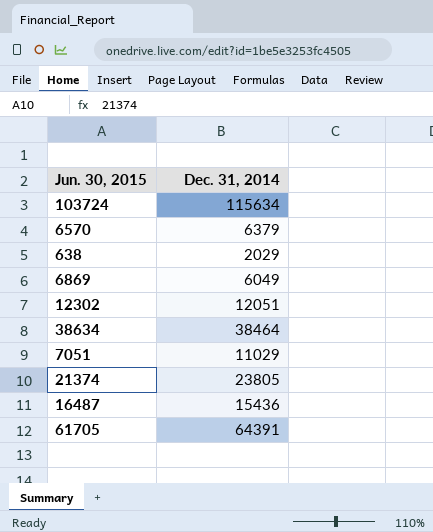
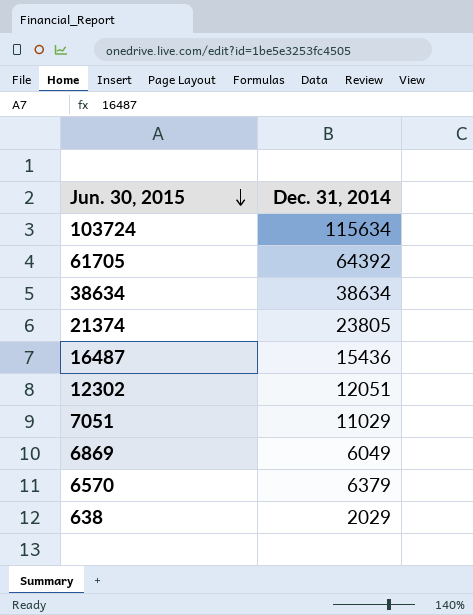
row order: none -> Jun. 30, 2015 descending
61705 | Dec. 31, 2014: 64391 -> 64392
38634 | Dec. 31, 2014: 38464 -> 38634

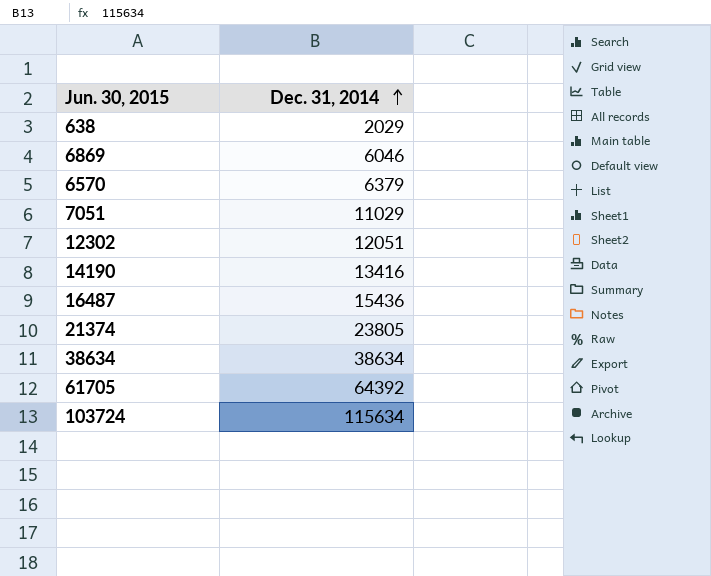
row order: Jun. 30, 2015 descending -> Dec. 31, 2014 ascending
6869 | Dec. 31, 2014: 6049 -> 6046
row 14190: none -> 13416

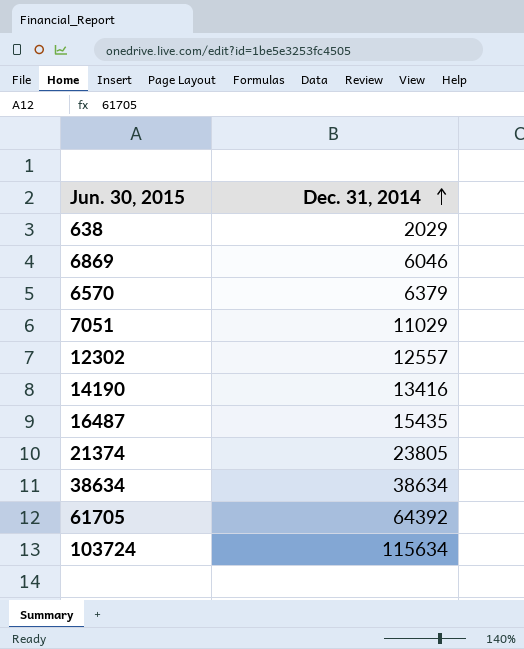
12302 | Dec. 31, 2014: 12051 -> 12557
16487 | Dec. 31, 2014: 15436 -> 15435

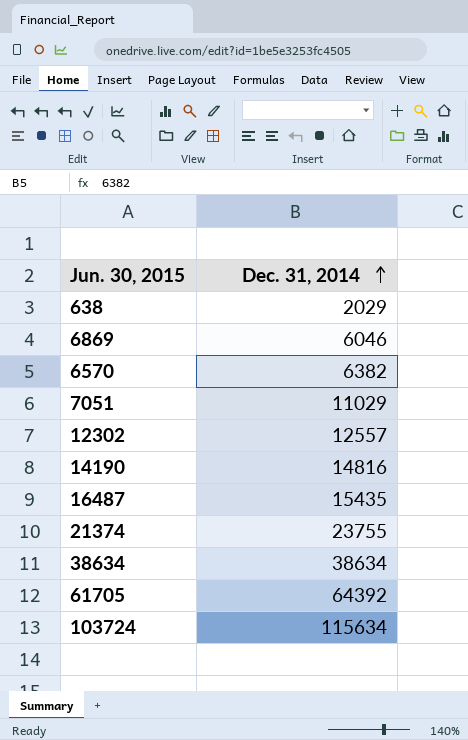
6570 | Dec. 31, 2014: 6379 -> 6382
14190 | Dec. 31, 2014: 13416 -> 14816
21374 | Dec. 31, 2014: 23805 -> 23755

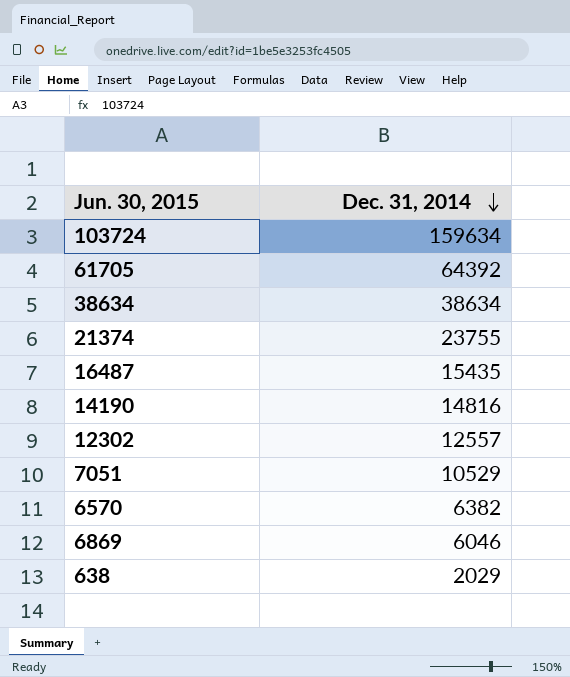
row order: Dec. 31, 2014 ascending -> Dec. 31, 2014 descending
103724 | Dec. 31, 2014: 115634 -> 159634
7051 | Dec. 31, 2014: 11029 -> 10529

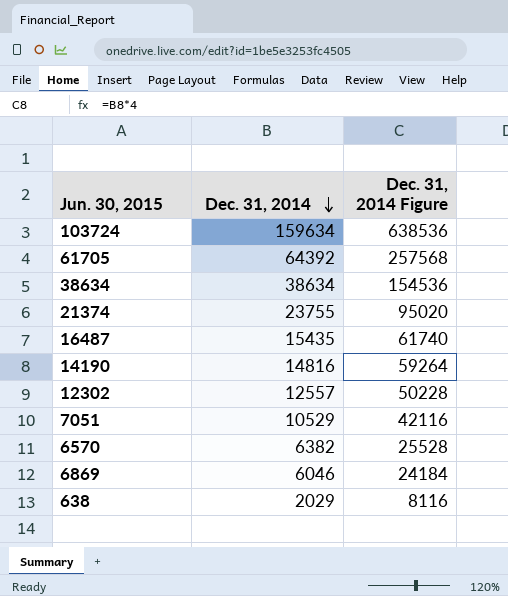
column Dec. 31, 2014 Figure | formula: none -> [Dec. 31, 2014] * 4

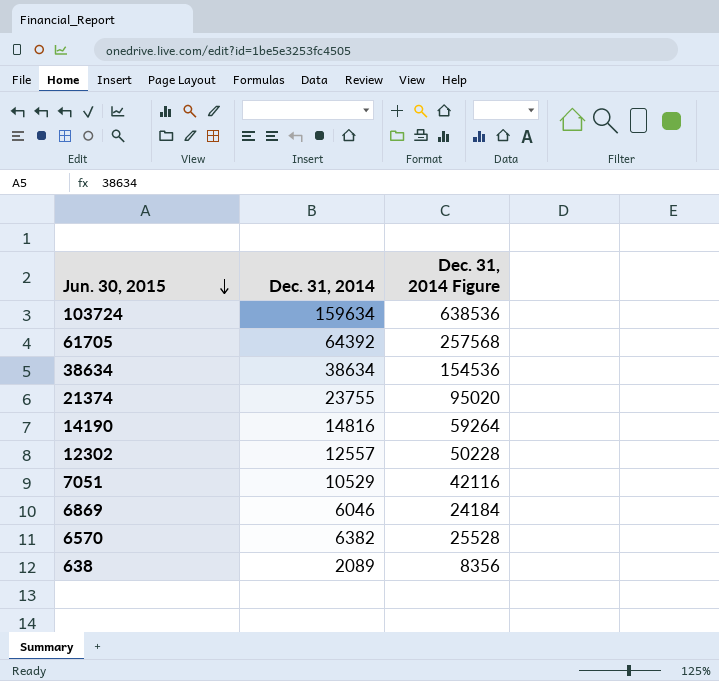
row order: Dec. 31, 2014 descending -> Jun. 30, 2015 descending
row 16487: 15435 | 61740 -> none
638 | Dec. 31, 2014: 2029 -> 2089
638 | Dec. 31, 2014 Figure: 8116 -> 8356

